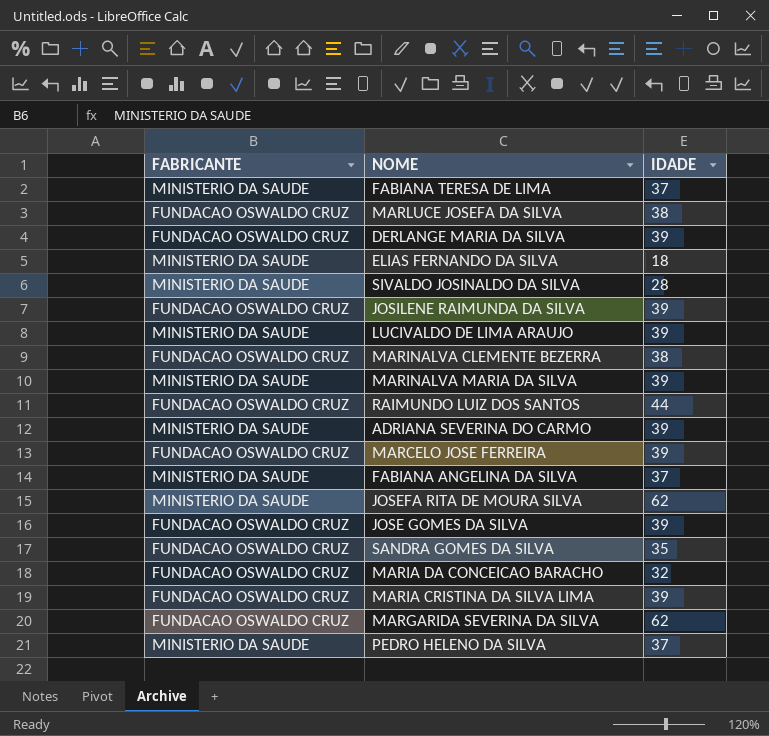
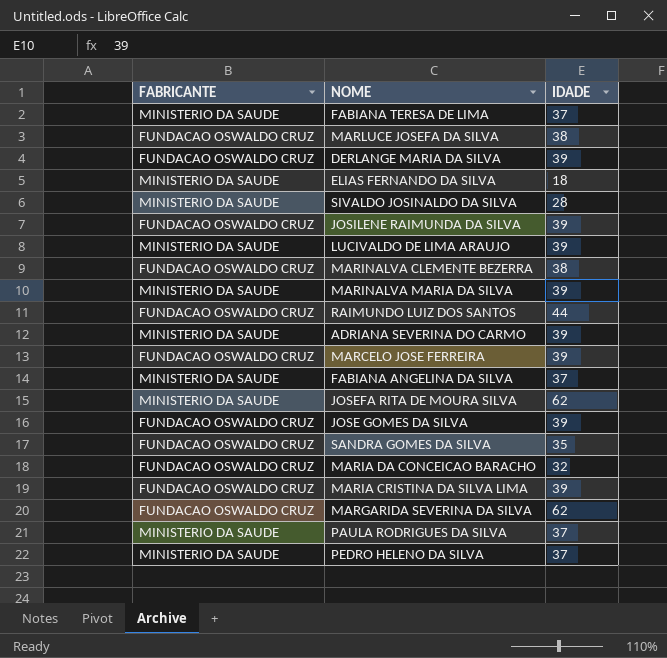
row PAULA RODRIGUES DA SILVA: none -> MINISTERIO DA SAUDE | 37

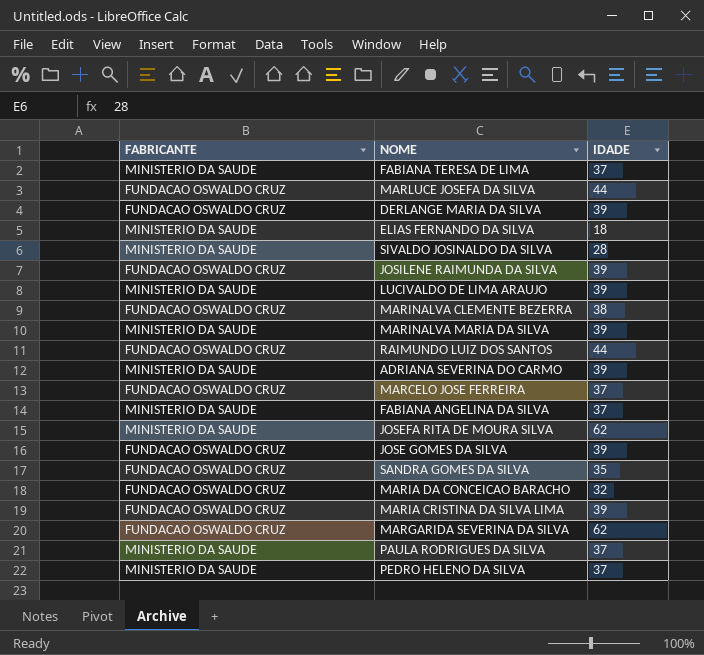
MARLUCE JOSEFA DA SILVA | IDADE: 38 -> 44
MARCELO JOSE FERREIRA | IDADE: 39 -> 37

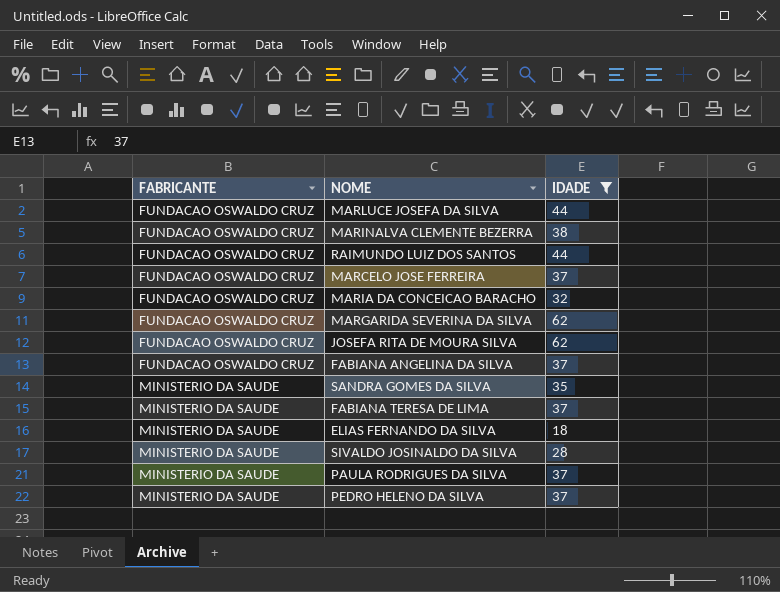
filter: none -> IDADE != 39
row order: none -> FABRICANTE ascending
JOSEFA RITA DE MOURA SILVA | FABRICANTE: MINISTERIO DA SAUDE -> FUNDACAO OSWALDO CRUZ
FABIANA ANGELINA DA SILVA | FABRICANTE: MINISTERIO DA SAUDE -> FUNDACAO OSWALDO CRUZ
SANDRA GOMES DA SILVA | FABRICANTE: FUNDACAO OSWALDO CRUZ -> MINISTERIO DA SAUDE

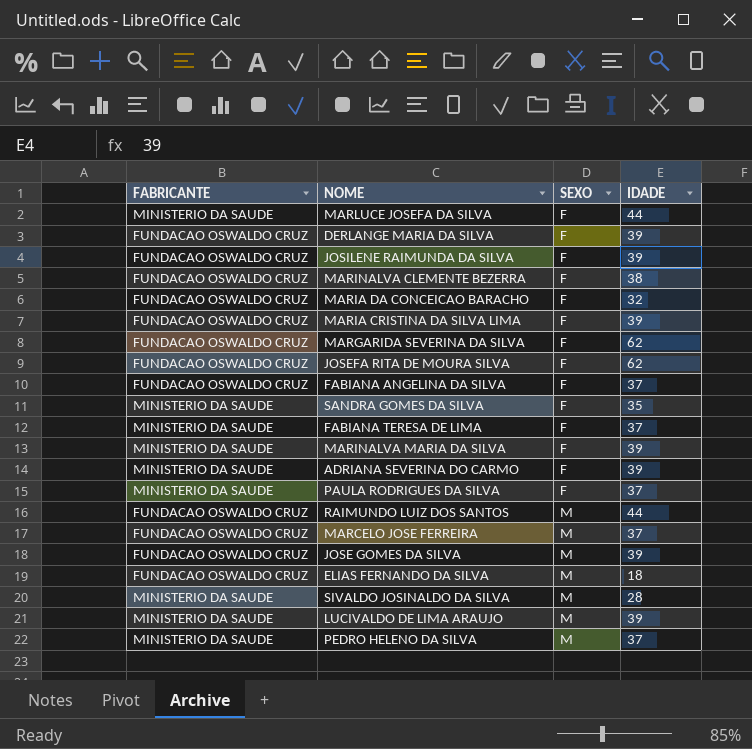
filter: IDADE != 39 -> none
row order: FABRICANTE ascending -> SEXO ascending
column SEXO | position: none -> 3
MARLUCE JOSEFA DA SILVA | FABRICANTE: FUNDACAO OSWALDO CRUZ -> MINISTERIO DA SAUDE
ELIAS FERNANDO DA SILVA | FABRICANTE: MINISTERIO DA SAUDE -> FUNDACAO OSWALDO CRUZ

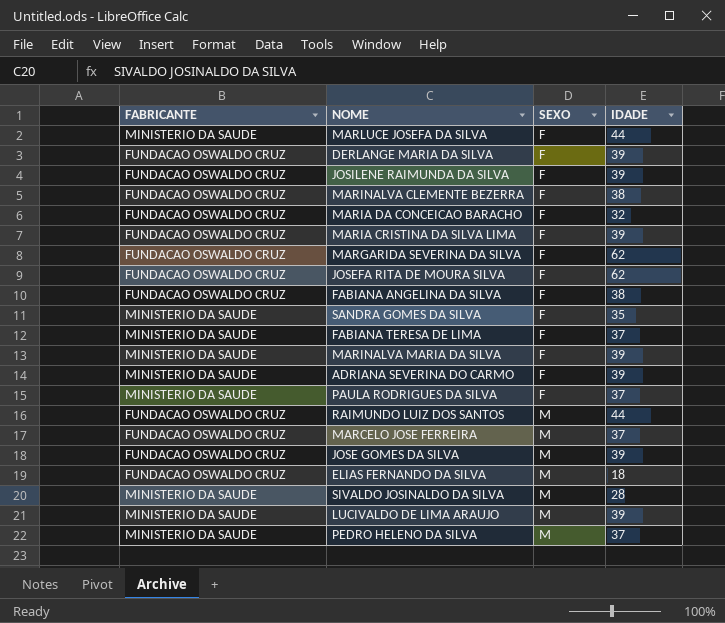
FABIANA ANGELINA DA SILVA | IDADE: 37 -> 38

